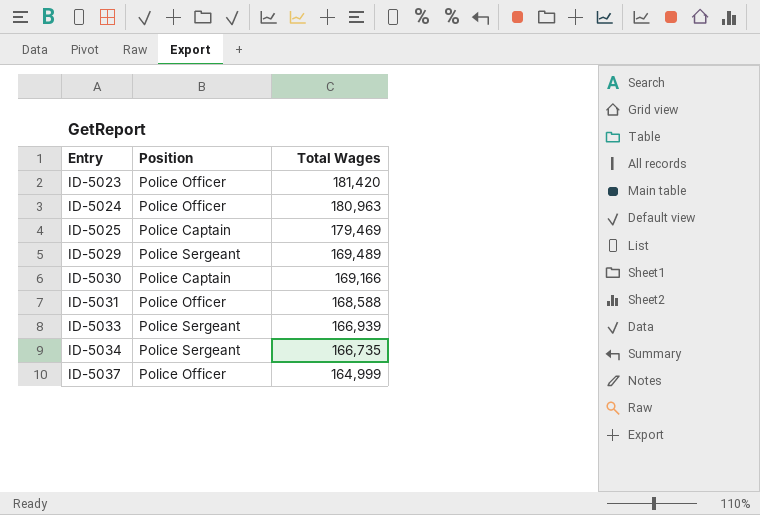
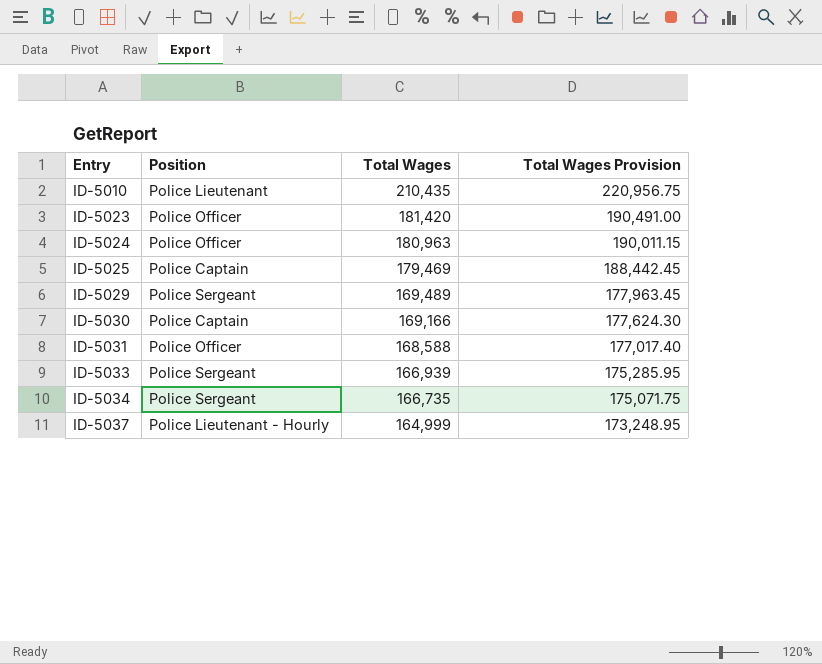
column Total Wages Provision | formula: none -> [Total Wages] * 1.05
row ID-5010: none -> Police Lieutenant | 210,435 | 220,956.75
ID-5037 | Position: Police Officer -> Police Lieutenant - Hourly

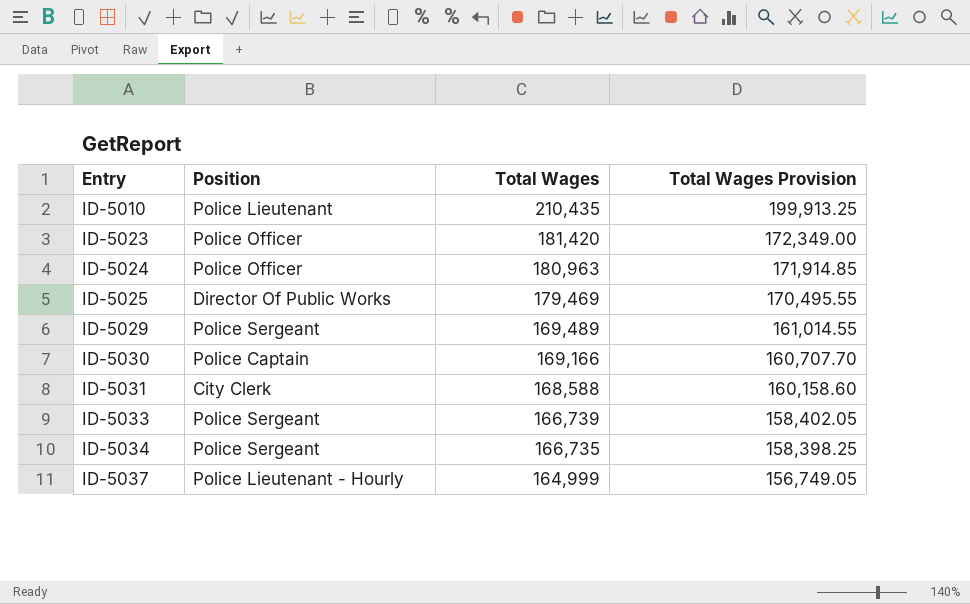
column Total Wages Provision | formula: [Total Wages] * 1.05 -> [Total Wages] * 0.95
ID-5025 | Position: Police Captain -> Director Of Public Works
ID-5031 | Position: Police Officer -> City Clerk
ID-5033 | Total Wages: 166,939 -> 166,739

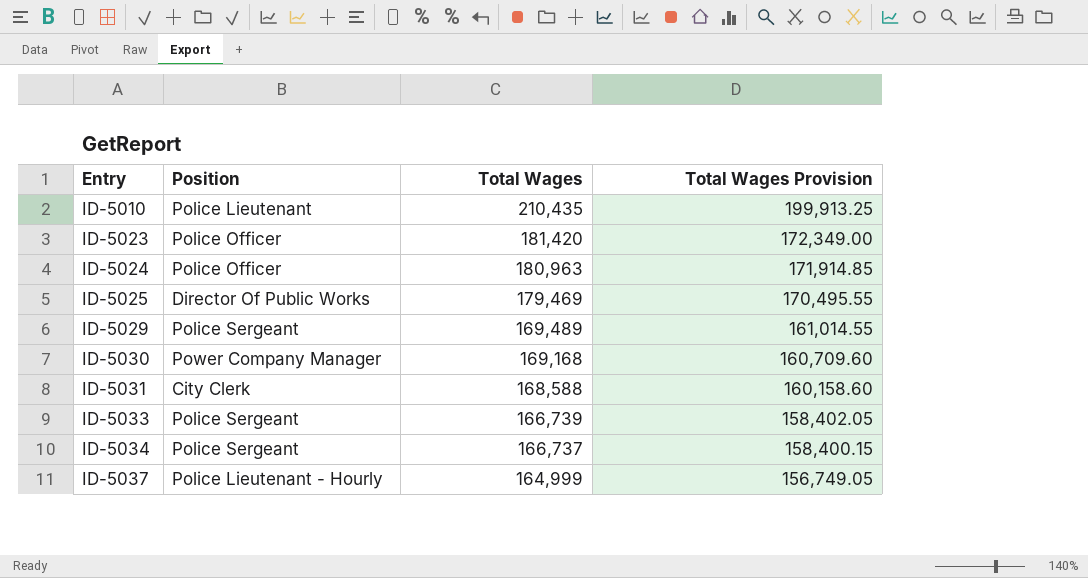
ID-5030 | Position: Police Captain -> Power Company Manager
ID-5030 | Total Wages: 169,166 -> 169,168
ID-5030 | Total Wages Provision: 160,707.70 -> 160,709.60
ID-5034 | Total Wages: 166,735 -> 166,737
ID-5034 | Total Wages Provision: 158,398.25 -> 158,400.15

